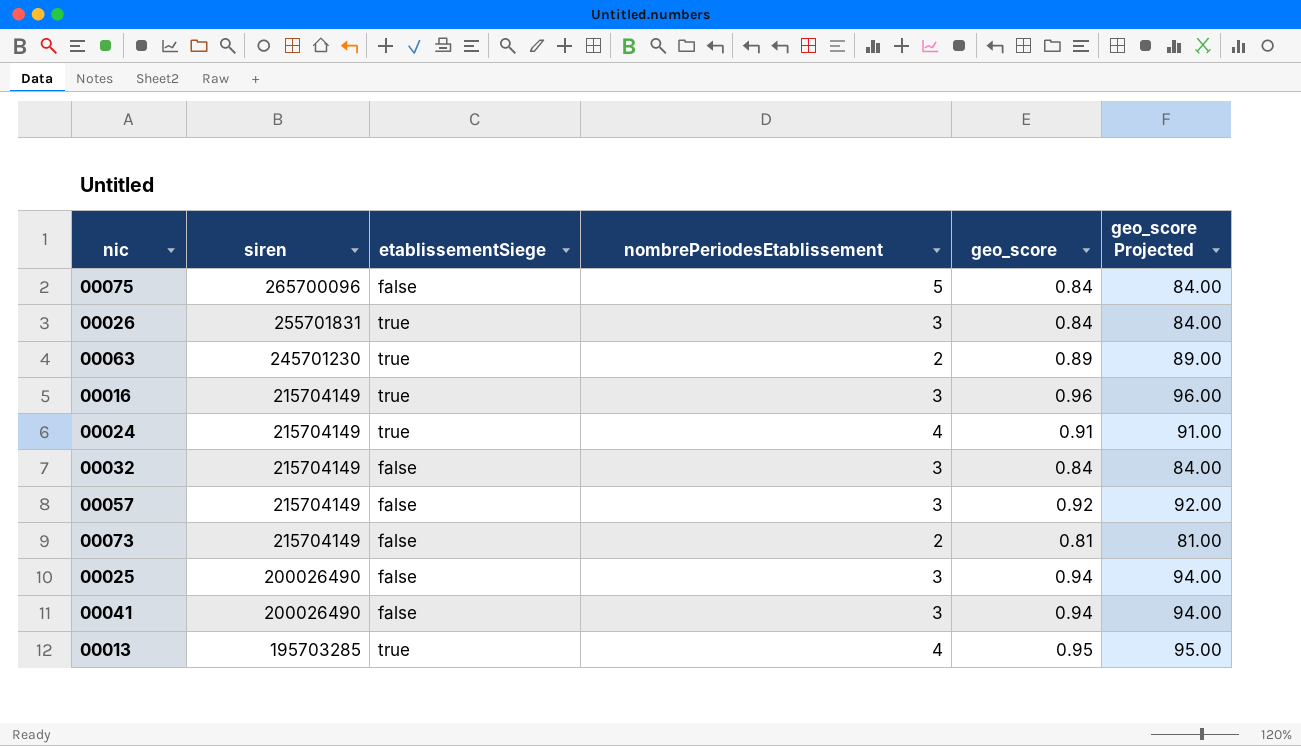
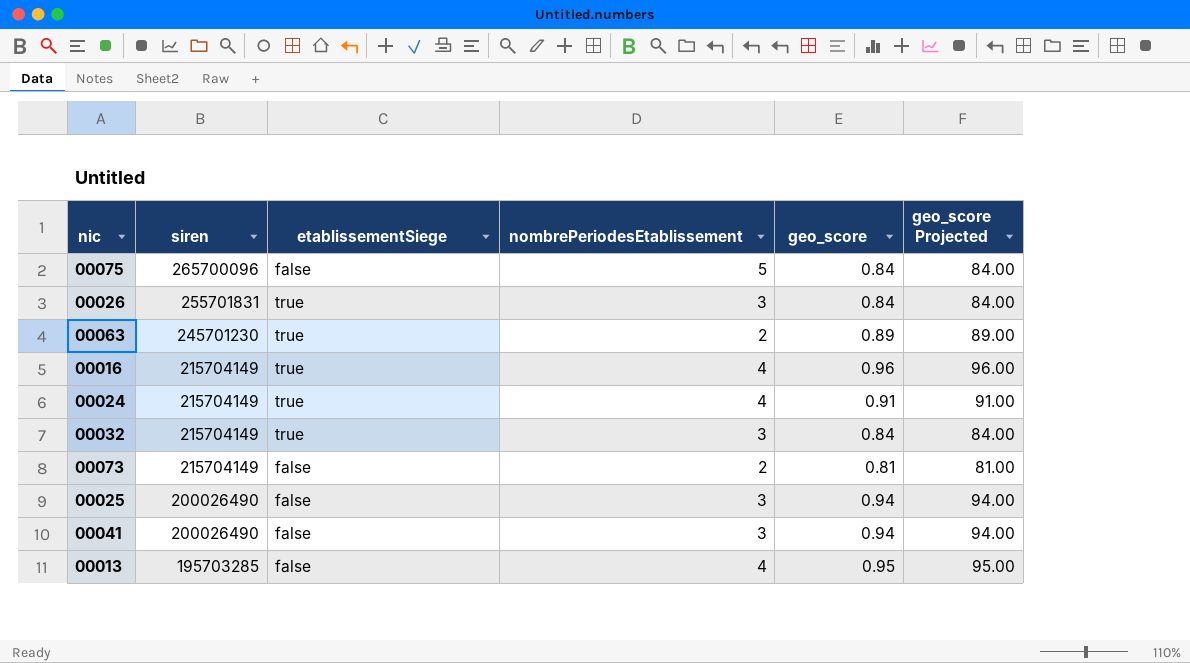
row 00057: 215704149 | false | 3 | 0.92 | 92.00 -> none
00016 | nombrePeriodesEtablissement: 3 -> 4
00032 | etablissementSiege: false -> true
00013 | etablissementSiege: true -> false

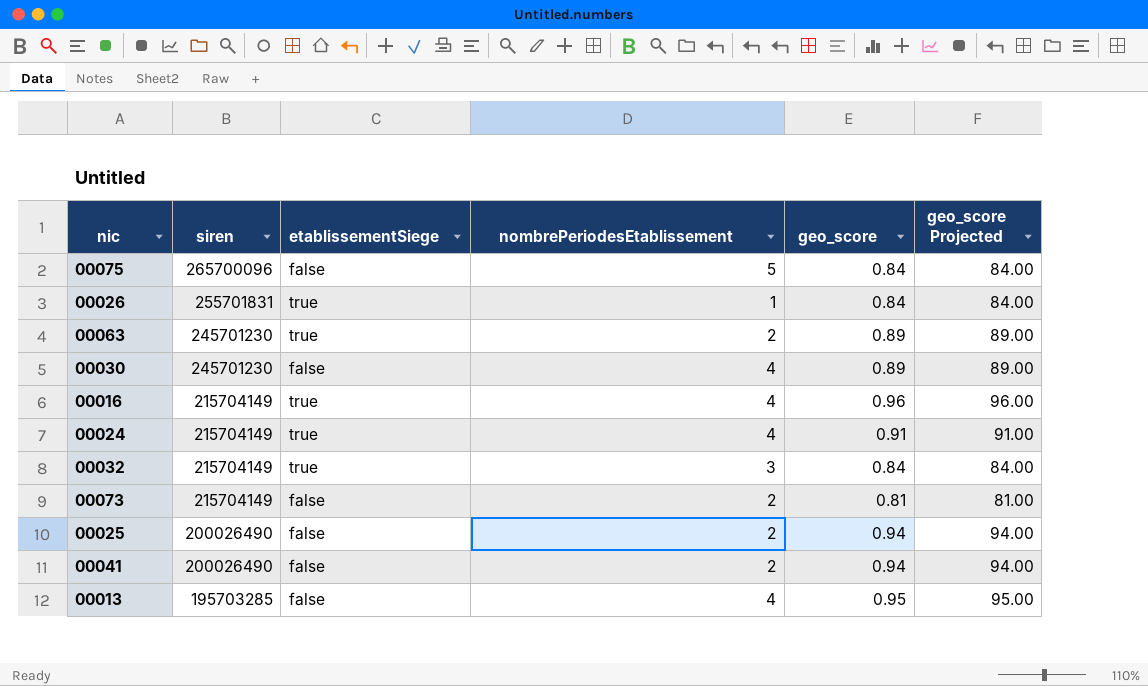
00026 | nombrePeriodesEtablissement: 3 -> 1
row 00030: none -> 245701230 | false | 4 | 0.89 | 89.00
00025 | nombrePeriodesEtablissement: 3 -> 2
00041 | nombrePeriodesEtablissement: 3 -> 2

